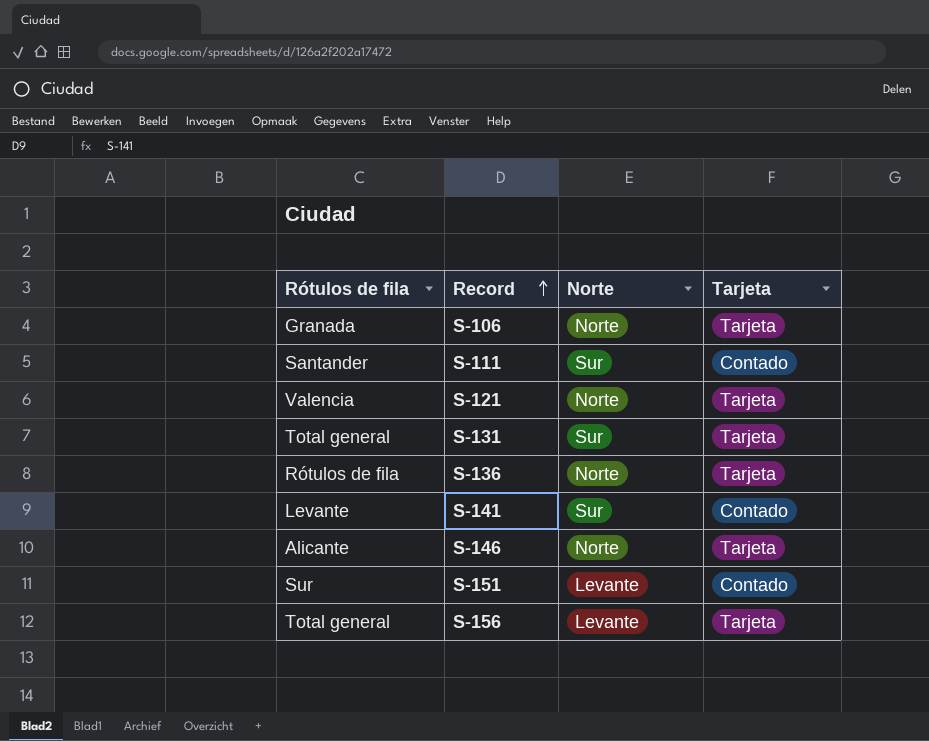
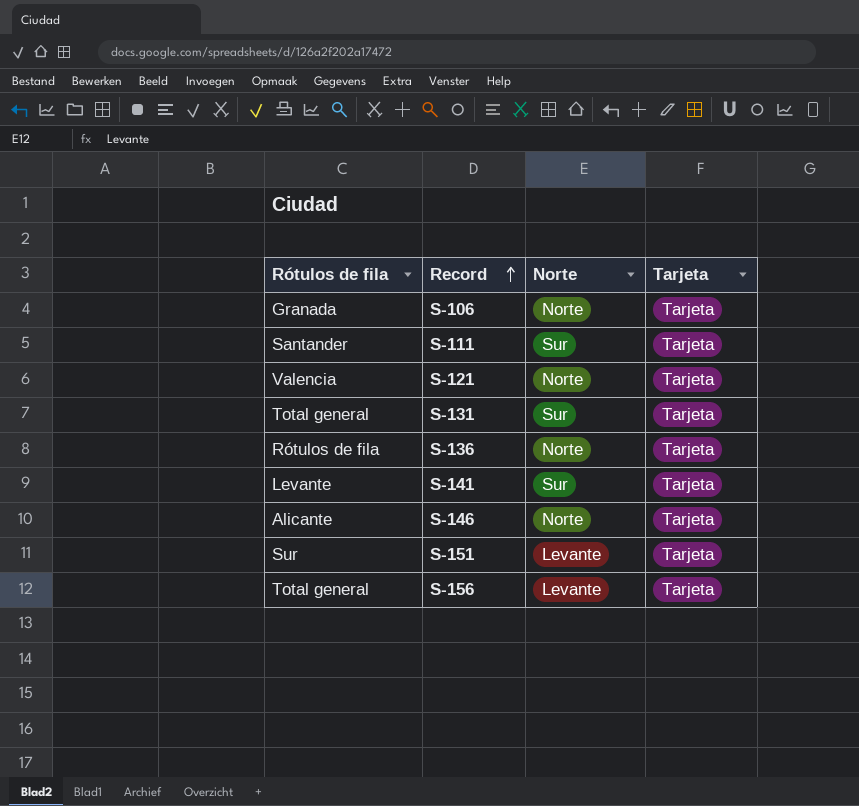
S-111 | Tarjeta: Contado -> Tarjeta
S-141 | Tarjeta: Contado -> Tarjeta
S-151 | Tarjeta: Contado -> Tarjeta

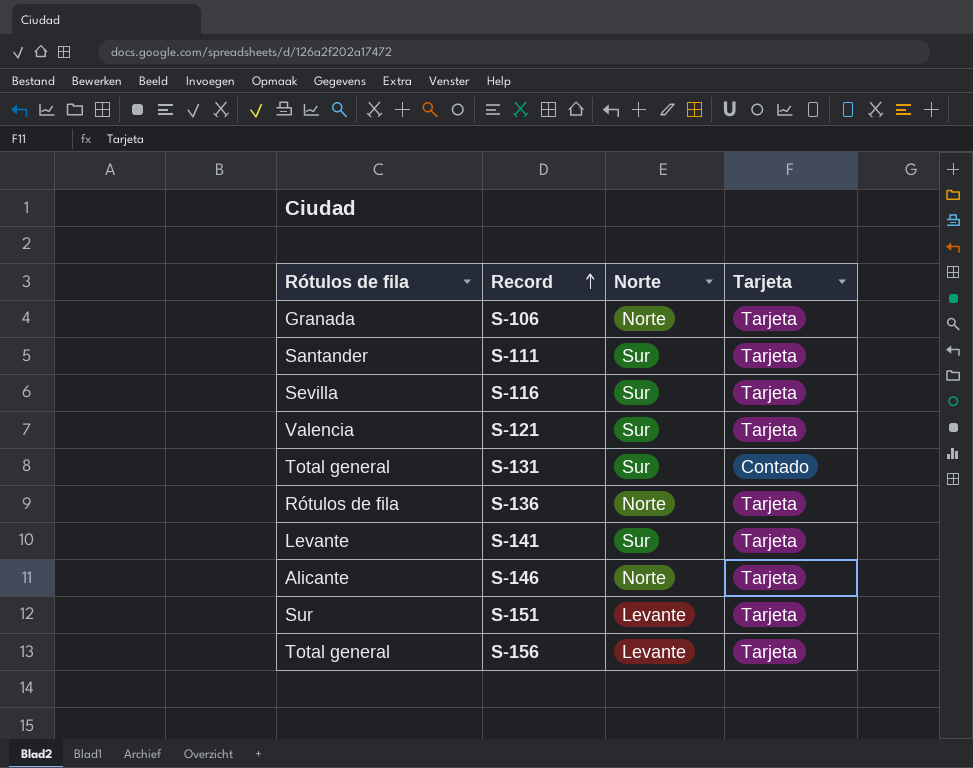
row S-116: none -> Sevilla | Sur | Tarjeta
S-121 | Norte: Norte -> Sur
S-131 | Tarjeta: Tarjeta -> Contado

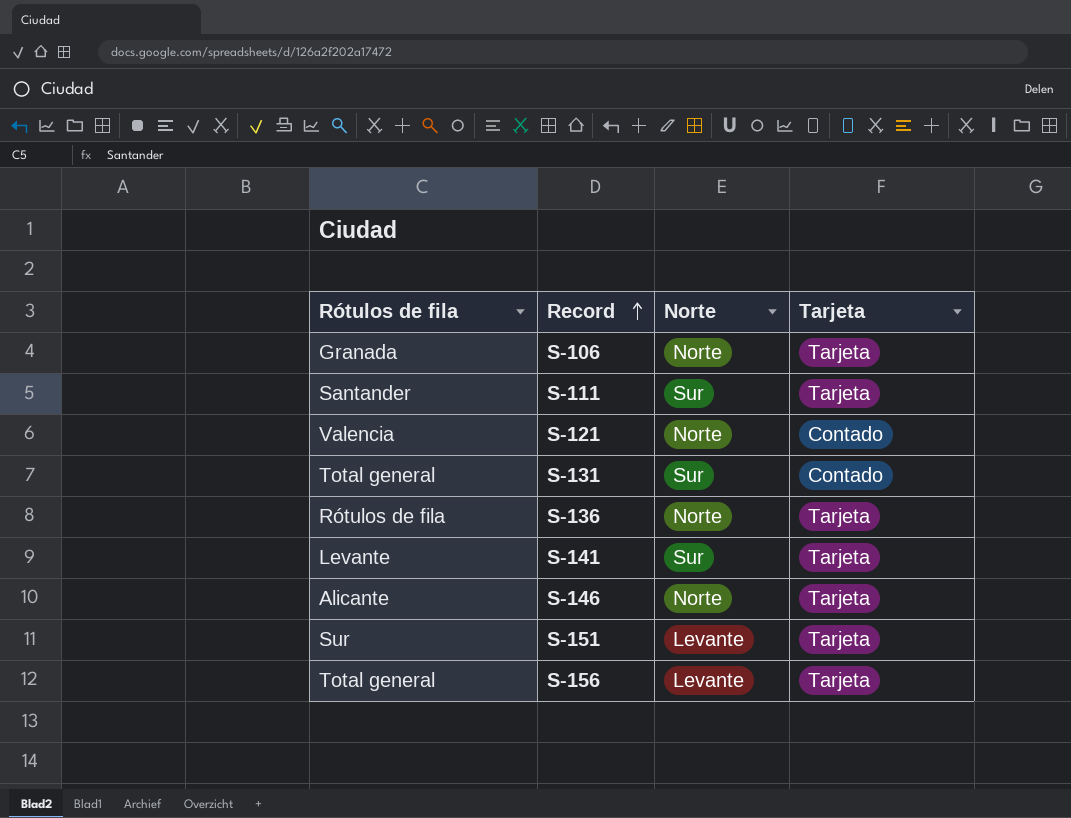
row S-116: Sevilla | Sur | Tarjeta -> none
S-121 | Norte: Sur -> Norte
S-121 | Tarjeta: Tarjeta -> Contado

